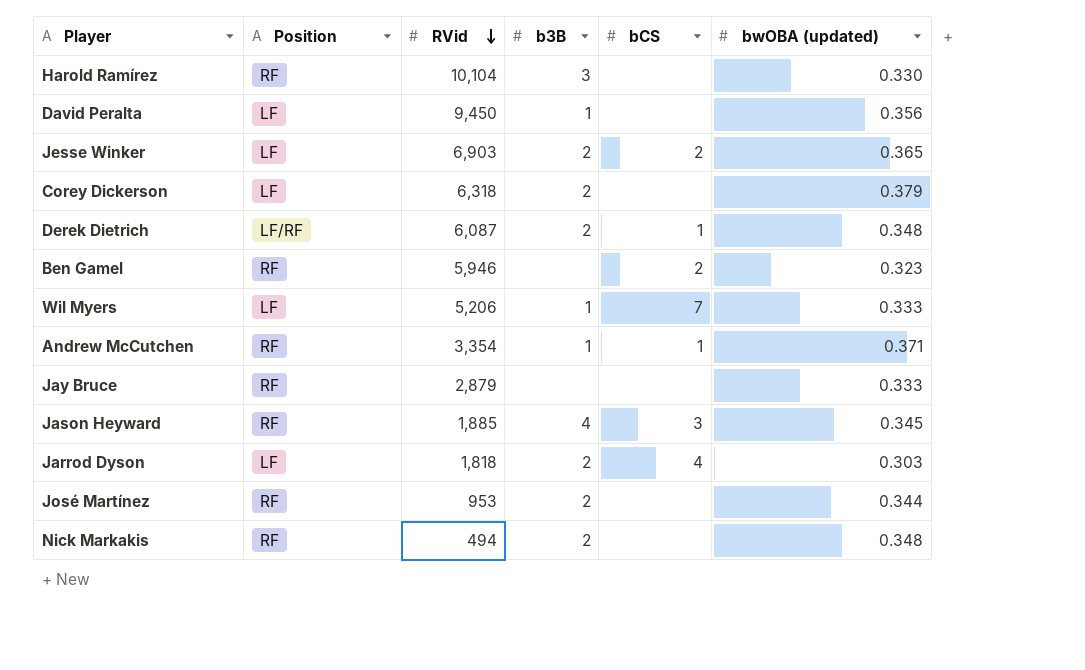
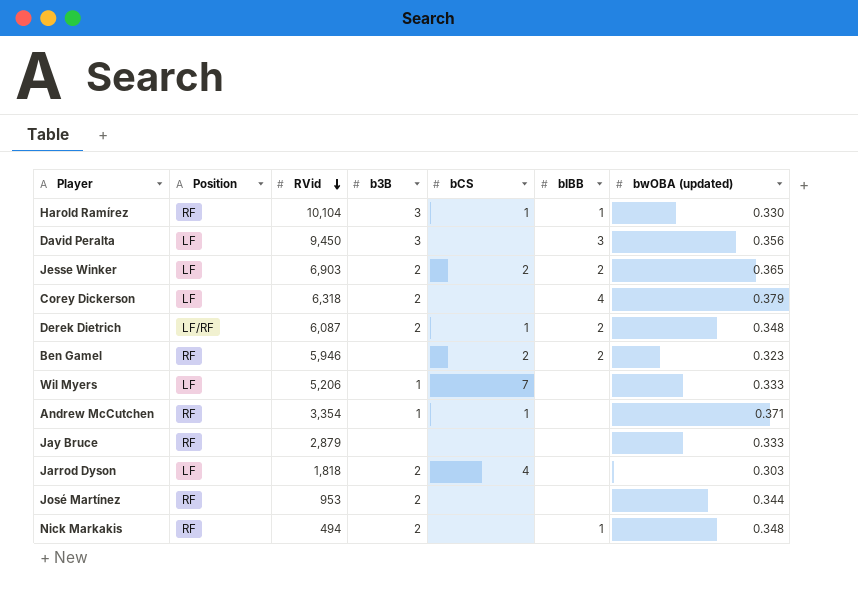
column bIBB | position: none -> 6
row Jason Heyward: RF | 1,885 | 4 | 3 | 0.345 -> none
Harold Ramírez | bCS: none -> 1
David Peralta | b3B: 1 -> 3

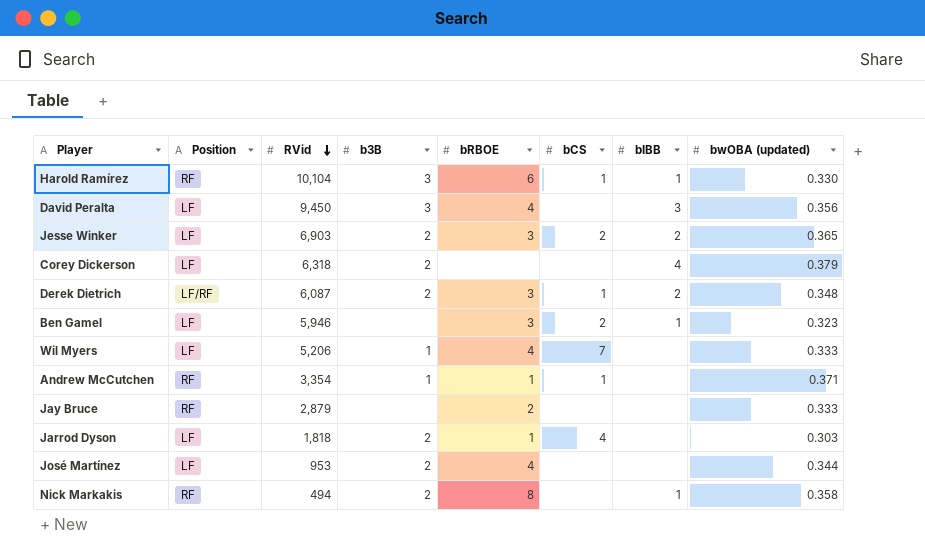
column bRBOE | position: none -> 5
Ben Gamel | Position: RF -> LF
Ben Gamel | bIBB: 2 -> 1
José Martínez | Position: RF -> LF
Nick Markakis | bwOBA (updated): 0.348 -> 0.358

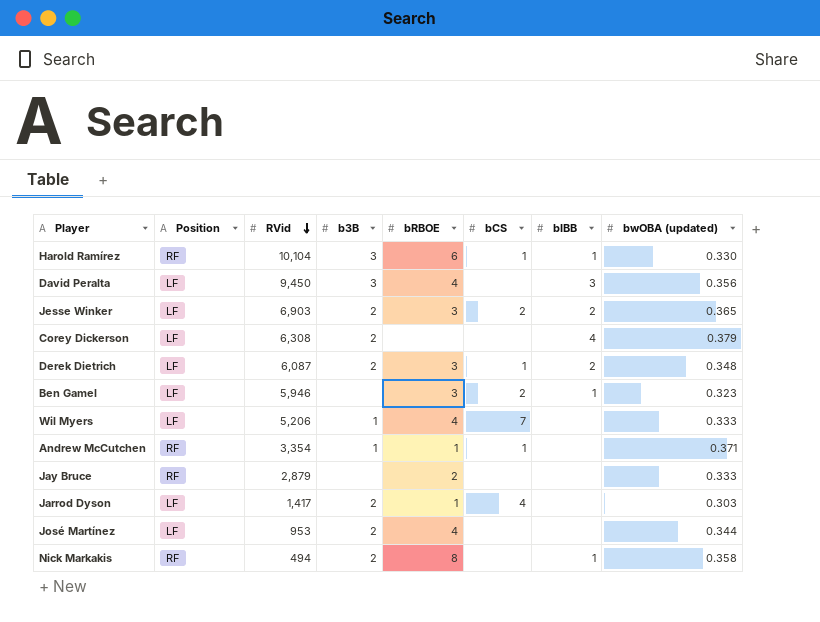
Corey Dickerson | RVid: 6,318 -> 6,308
Derek Dietrich | Position: LF/RF -> LF
Jarrod Dyson | RVid: 1,818 -> 1,417

